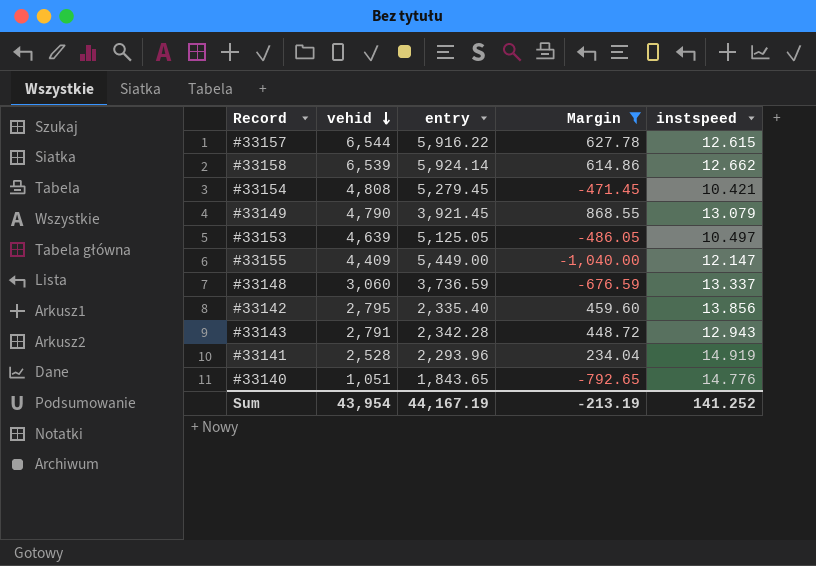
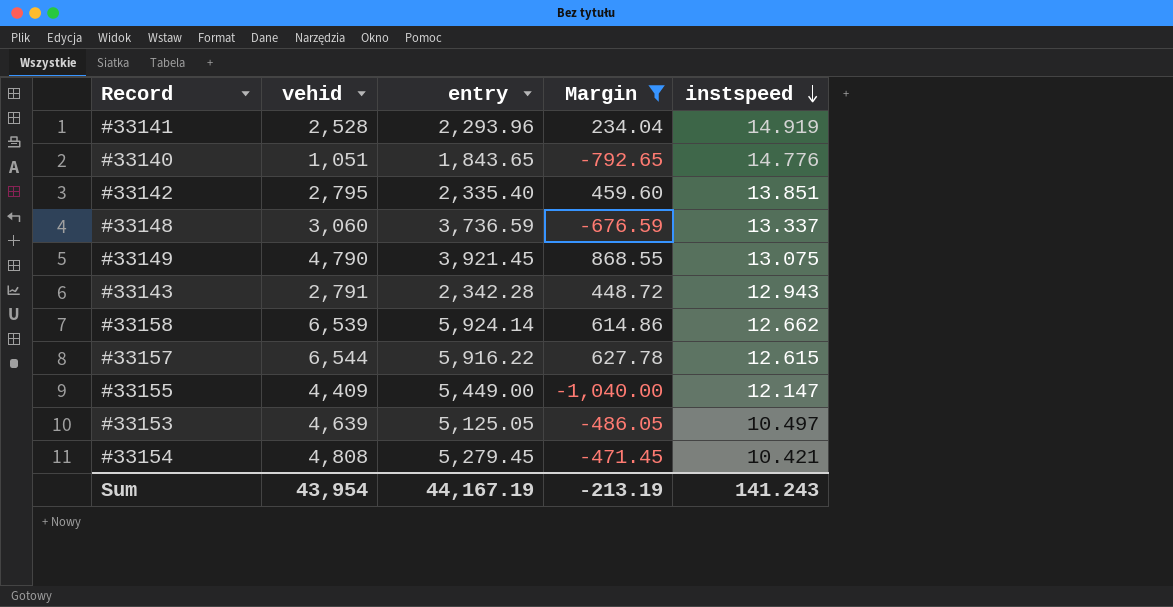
row order: vehid descending -> instspeed descending
#33142 | instspeed: 13.856 -> 13.851
#33149 | instspeed: 13.079 -> 13.075
Sum | instspeed: 141.252 -> 141.243

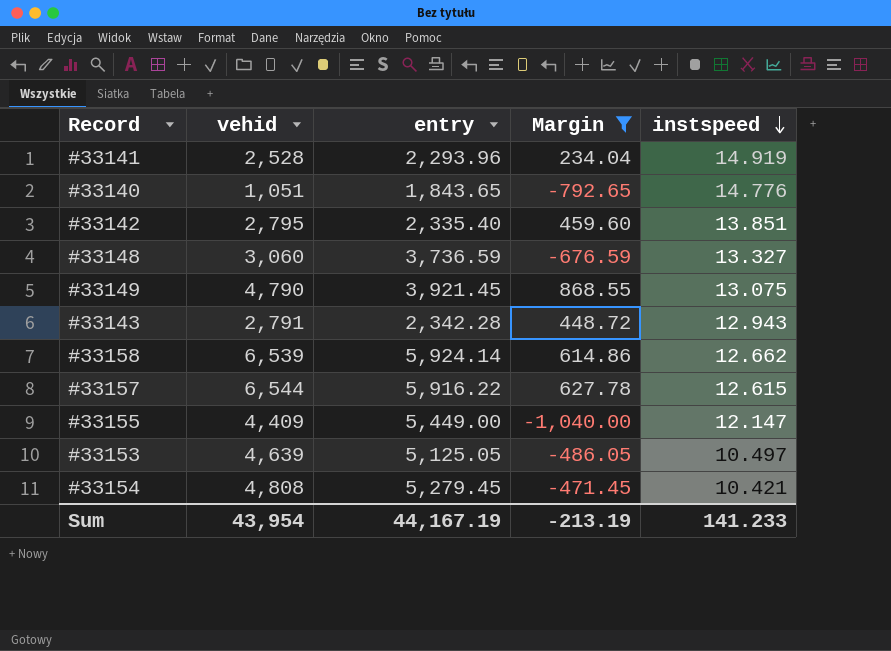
#33148 | instspeed: 13.337 -> 13.327
Sum | instspeed: 141.243 -> 141.233

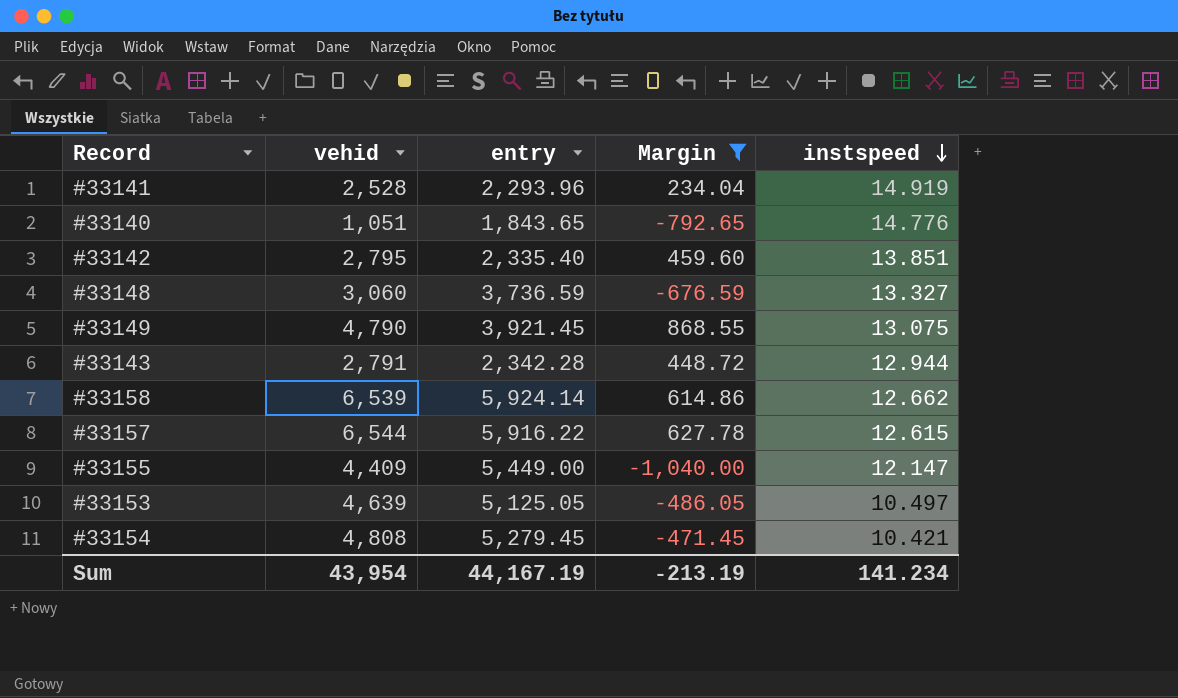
#33143 | instspeed: 12.943 -> 12.944
Sum | instspeed: 141.233 -> 141.234

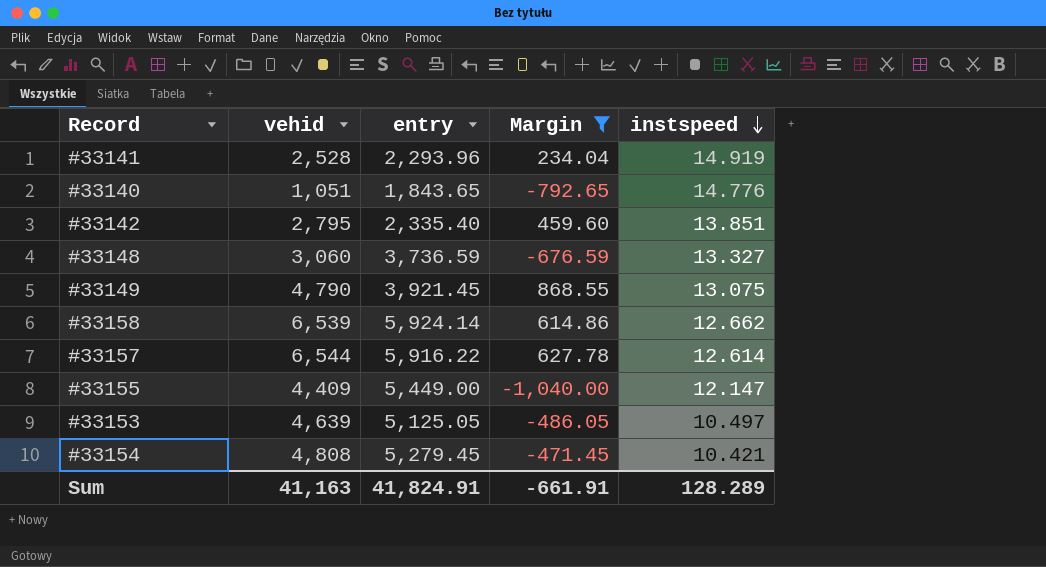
row #33143: 2,791 | 2,342.28 | 448.72 | 12.944 -> none
#33157 | instspeed: 12.615 -> 12.614
Sum | vehid: 43,954 -> 41,163
Sum | entry: 44,167.19 -> 41,824.91
Sum | Margin: -213.19 -> -661.91
Sum | instspeed: 141.234 -> 128.289

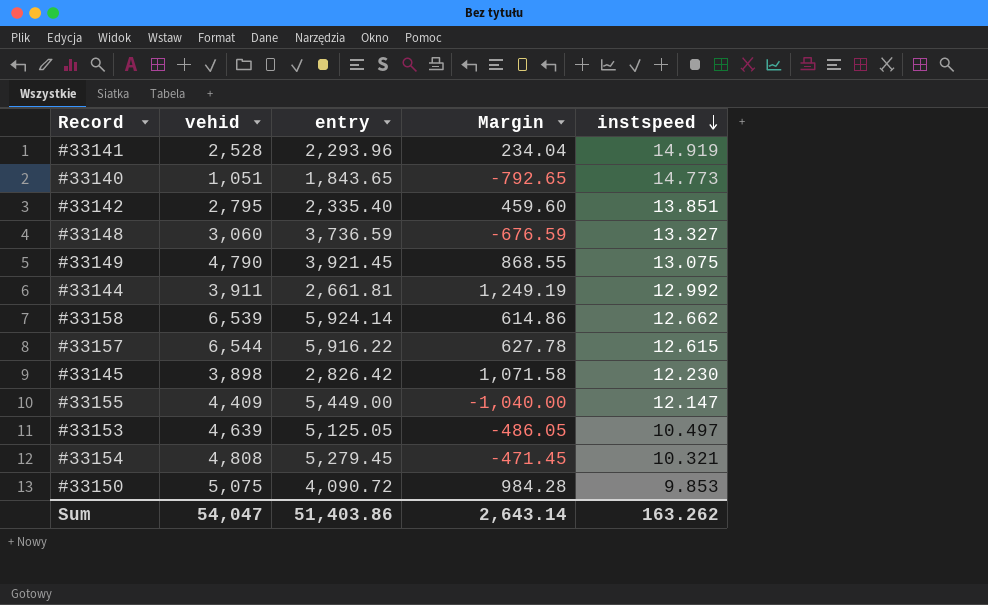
filter: Margin <= 868.55 -> none
#33140 | instspeed: 14.776 -> 14.773
#33157 | instspeed: 12.614 -> 12.615
#33154 | instspeed: 10.421 -> 10.321
Sum | vehid: 41,163 -> 54,047
Sum | entry: 41,824.91 -> 51,403.86
Sum | Margin: -661.91 -> 2,643.14
Sum | instspeed: 128.289 -> 163.262

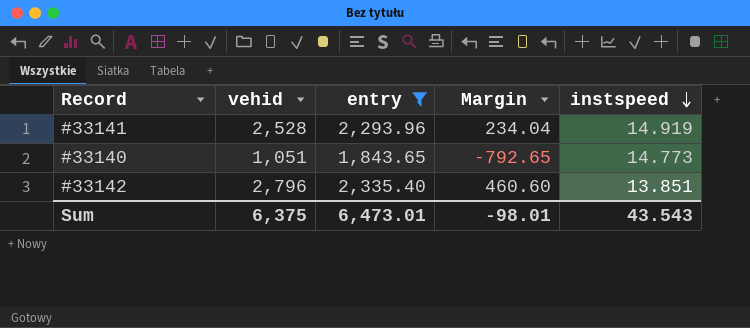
filter: none -> entry <= 2,335.40
#33142 | vehid: 2,795 -> 2,796
#33142 | Margin: 459.60 -> 460.60
Sum | vehid: 54,047 -> 6,375
Sum | entry: 51,403.86 -> 6,473.01
Sum | Margin: 2,643.14 -> -98.01
Sum | instspeed: 163.262 -> 43.543

